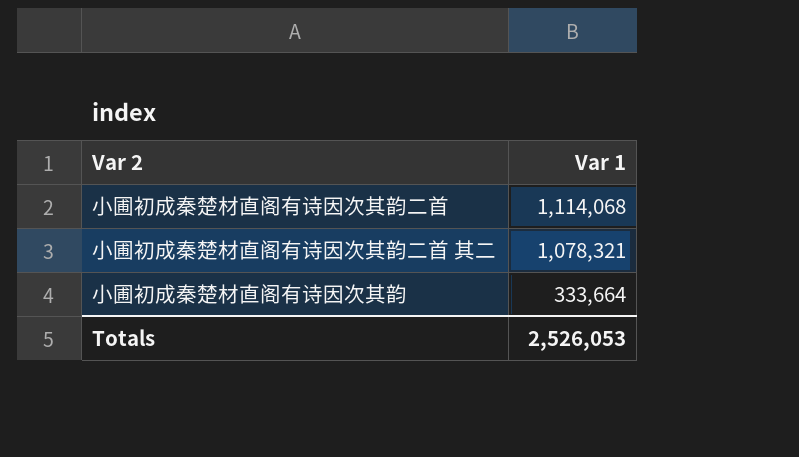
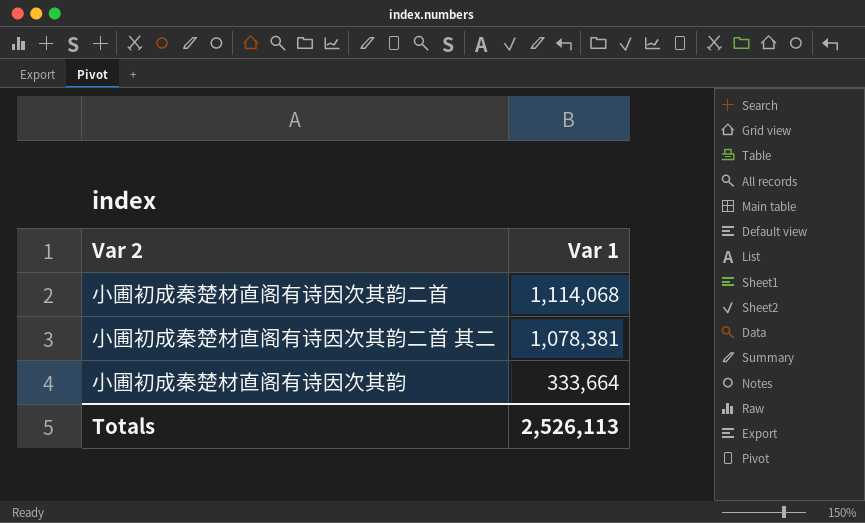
小圃初成秦楚材直阁有诗因次其韵二首 其二 | Var 1: 1,078,321 -> 1,078,381
Totals | Var 1: 2,526,053 -> 2,526,113

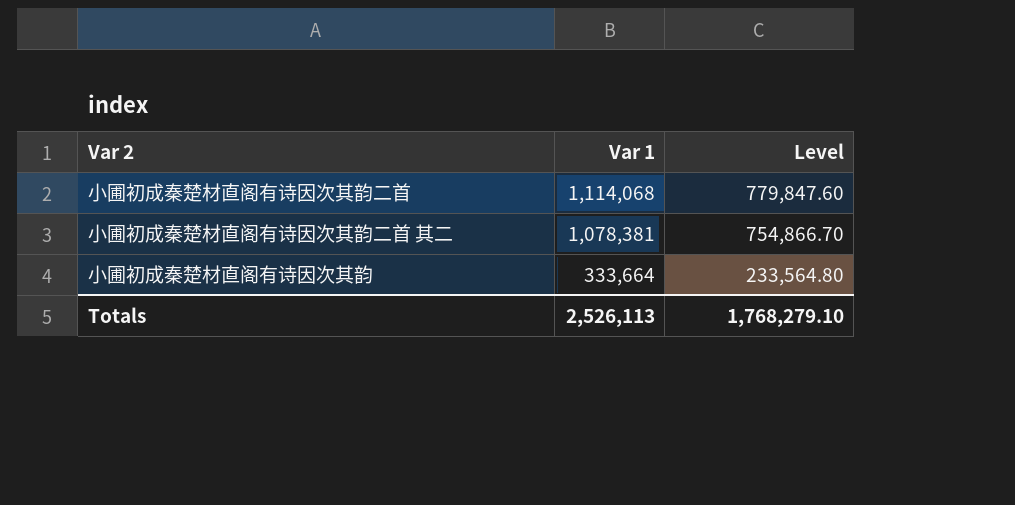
column Level | formula: none -> [Var 1] * 0.7

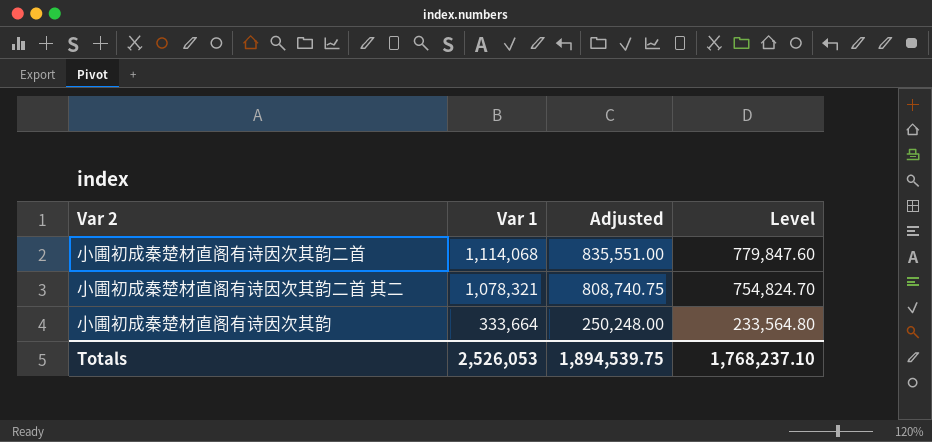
column Adjusted | formula: none -> [Var 1] * 0.75
小圃初成秦楚材直阁有诗因次其韵二首 其二 | Var 1: 1,078,381 -> 1,078,321
小圃初成秦楚材直阁有诗因次其韵二首 其二 | Level: 754,866.70 -> 754,824.70
Totals | Var 1: 2,526,113 -> 2,526,053
Totals | Level: 1,768,279.10 -> 1,768,237.10

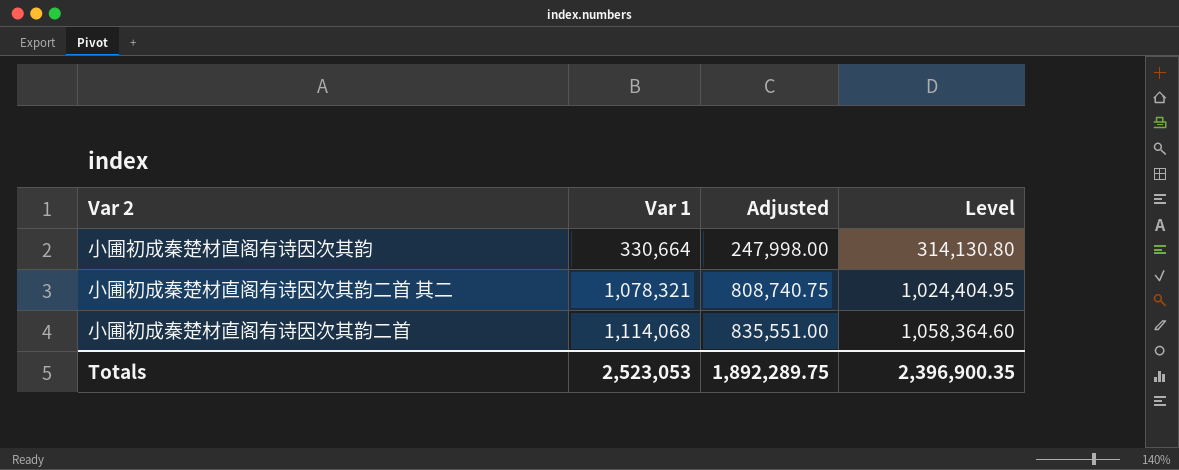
row order: Var 1 descending -> Var 1 ascending
column Level | formula: [Var 1] * 0.7 -> [Var 1] * 0.95
小圃初成秦楚材直阁有诗因次其韵 | Var 1: 333,664 -> 330,664
小圃初成秦楚材直阁有诗因次其韵 | Adjusted: 250,248.00 -> 247,998.00
Totals | Var 1: 2,526,053 -> 2,523,053
Totals | Adjusted: 1,894,539.75 -> 1,892,289.75
Totals | Level: 1,768,237.10 -> 2,396,900.35

